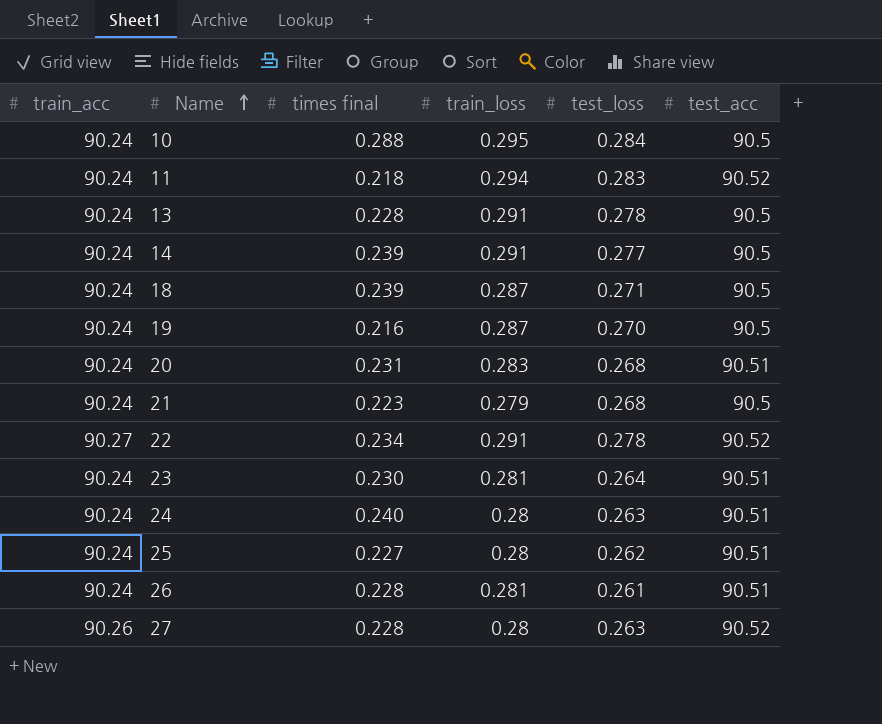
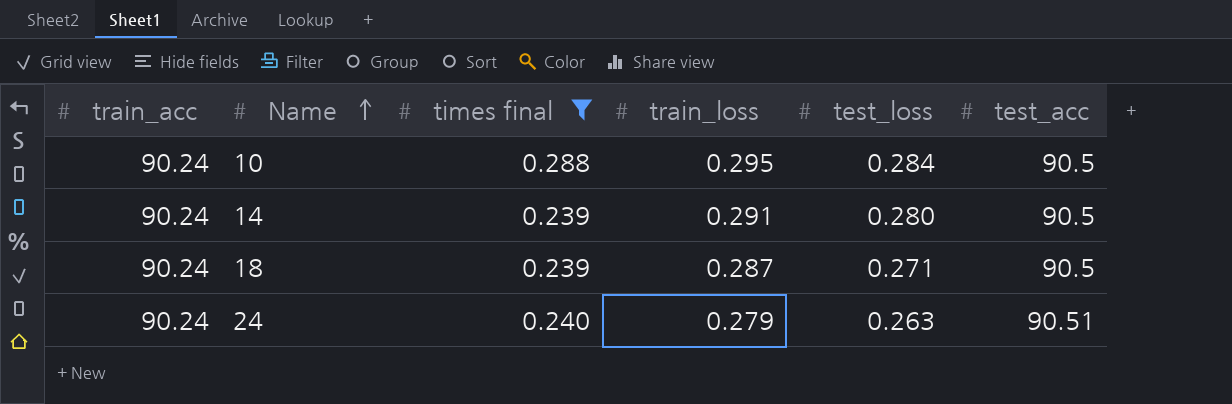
filter: none -> times final >= 0.239
14 | test_loss: 0.277 -> 0.280
24 | train_loss: 0.28 -> 0.279

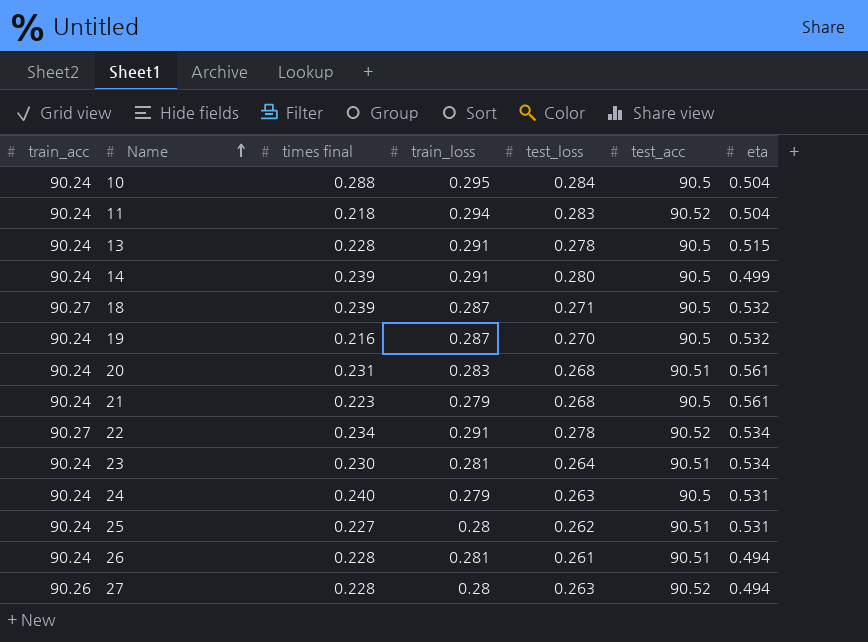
filter: times final >= 0.239 -> none
column eta | position: none -> 7
18 | train_acc: 90.24 -> 90.27
24 | test_acc: 90.51 -> 90.5

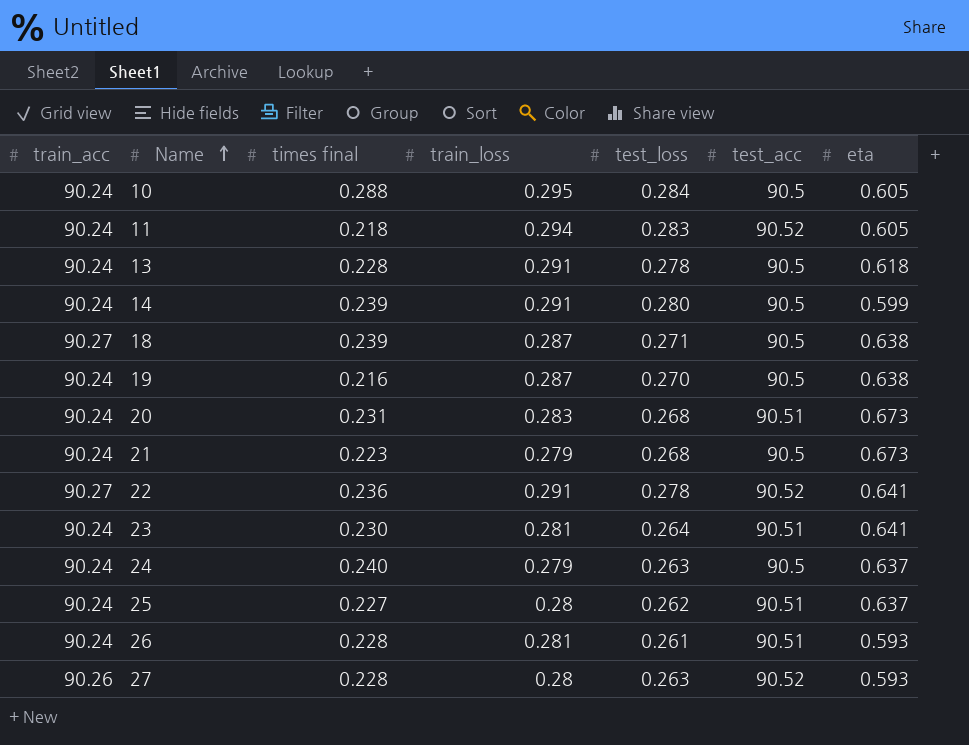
10 | eta: 0.504 -> 0.605
11 | eta: 0.504 -> 0.605
13 | eta: 0.515 -> 0.618
14 | eta: 0.499 -> 0.599
18 | eta: 0.532 -> 0.638
19 | eta: 0.532 -> 0.638
20 | eta: 0.561 -> 0.673
21 | eta: 0.561 -> 0.673
22 | times final: 0.234 -> 0.236
22 | eta: 0.534 -> 0.641
23 | eta: 0.534 -> 0.641
24 | eta: 0.531 -> 0.637
25 | eta: 0.531 -> 0.637
26 | eta: 0.494 -> 0.593
27 | eta: 0.494 -> 0.593

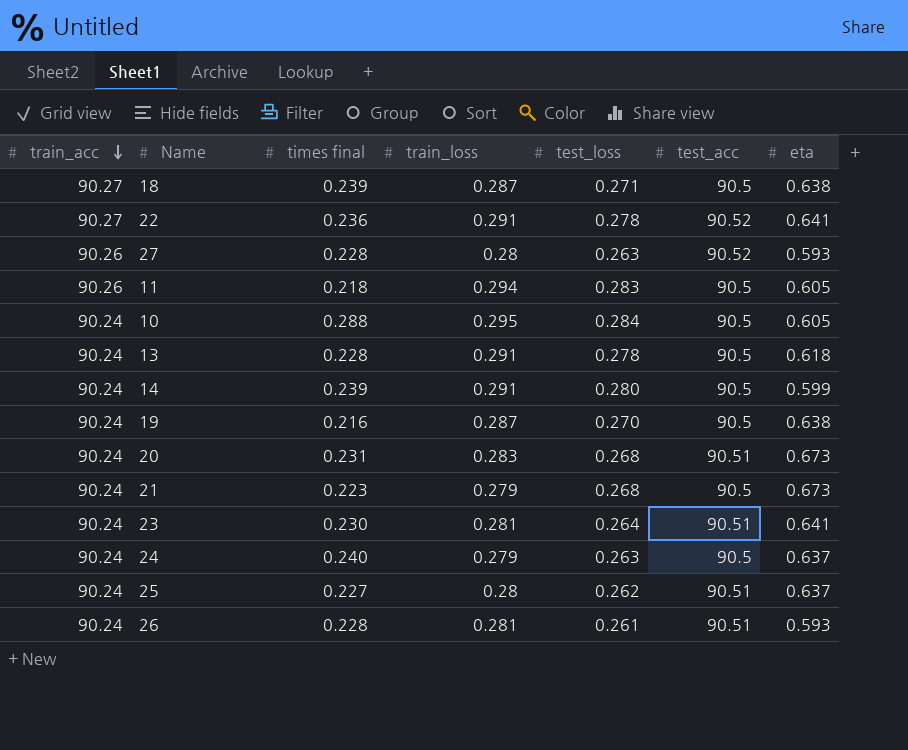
row order: Name ascending -> train_acc descending
11 | train_acc: 90.24 -> 90.26
11 | test_acc: 90.52 -> 90.5

